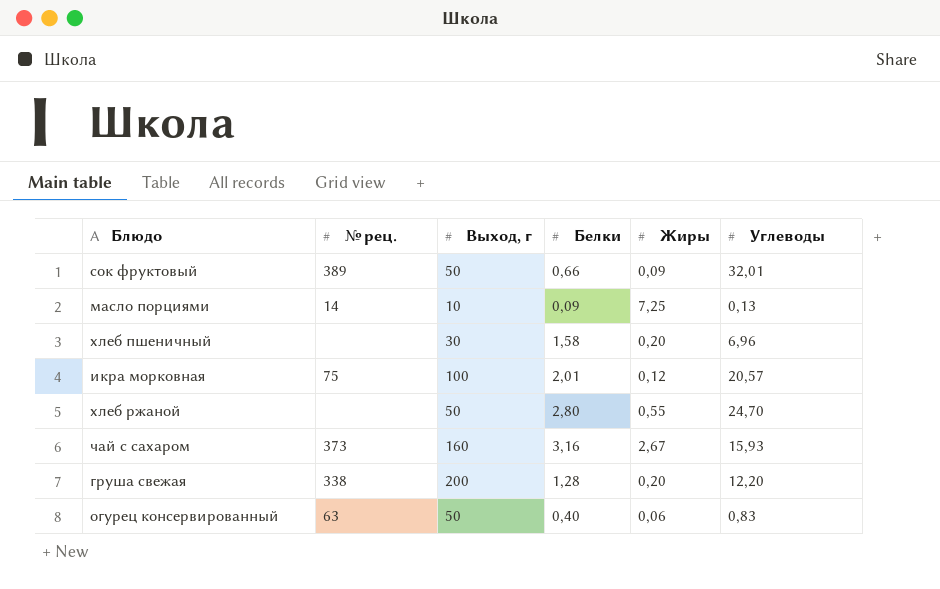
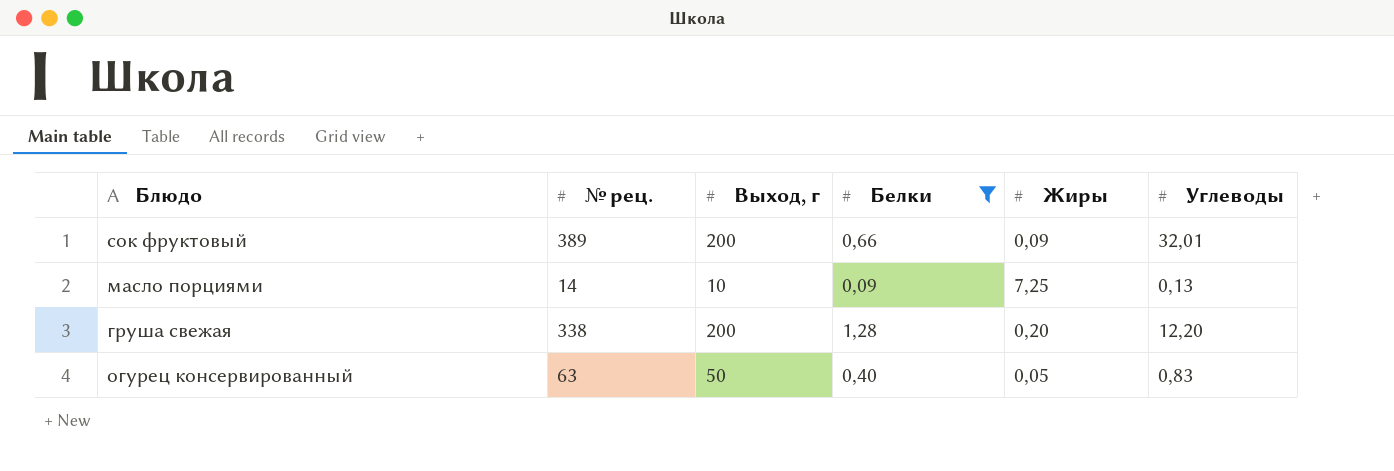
filter: none -> Белки <= 1,28
сок фруктовый | Выход, г: 50 -> 200
огурец консервированный | Жиры: 0,06 -> 0,05

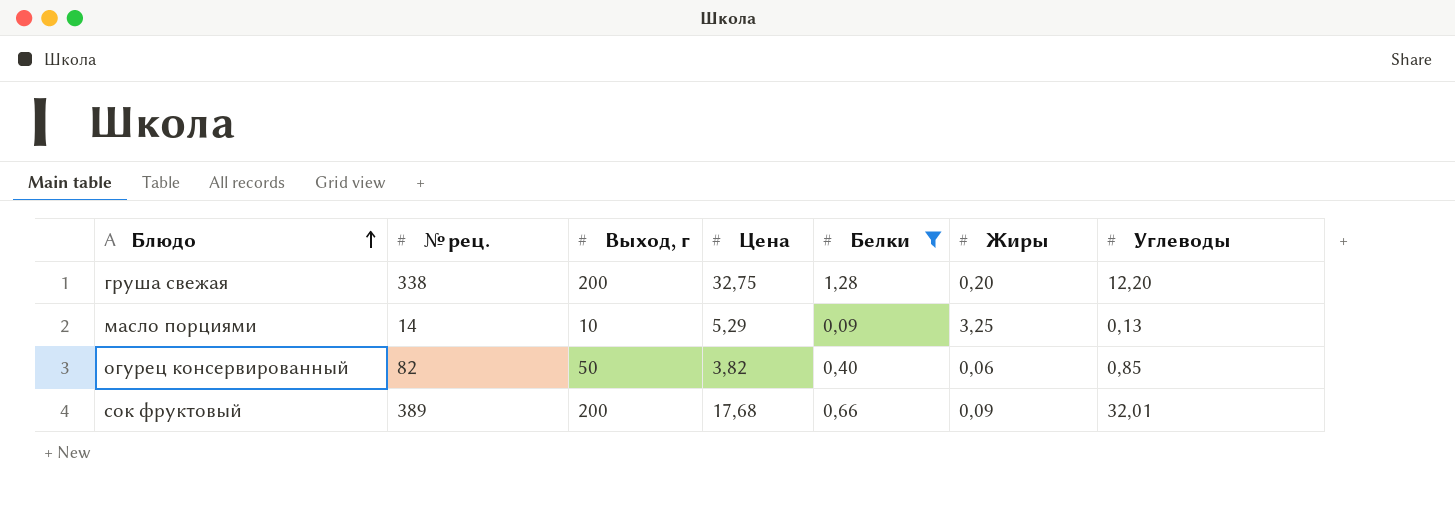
row order: none -> Блюдо ascending
column Цена | position: none -> 4
масло порциями | Жиры: 7,25 -> 3,25
огурец консервированный | № рец.: 63 -> 82
огурец консервированный | Жиры: 0,05 -> 0,06
огурец консервированный | Углеводы: 0,83 -> 0,85

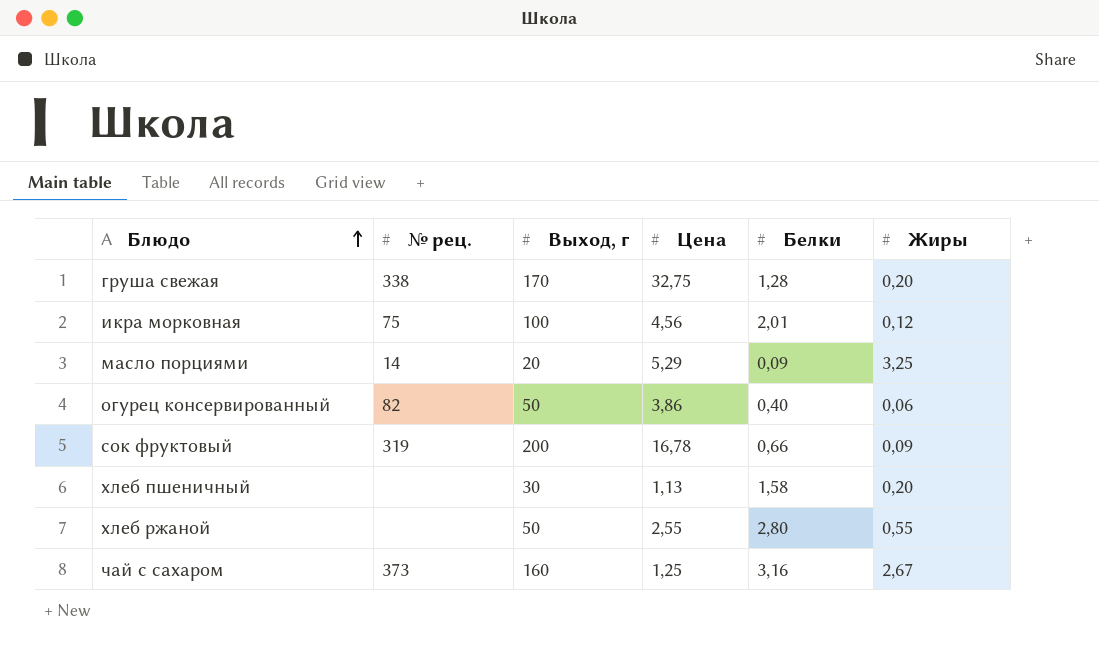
filter: Белки <= 1,28 -> none
column Углеводы | position: 7 -> none
груша свежая | Выход, г: 200 -> 170
масло порциями | Выход, г: 10 -> 20
огурец консервированный | Цена: 3,82 -> 3,86
сок фруктовый | № рец.: 389 -> 319
сок фруктовый | Цена: 17,68 -> 16,78

